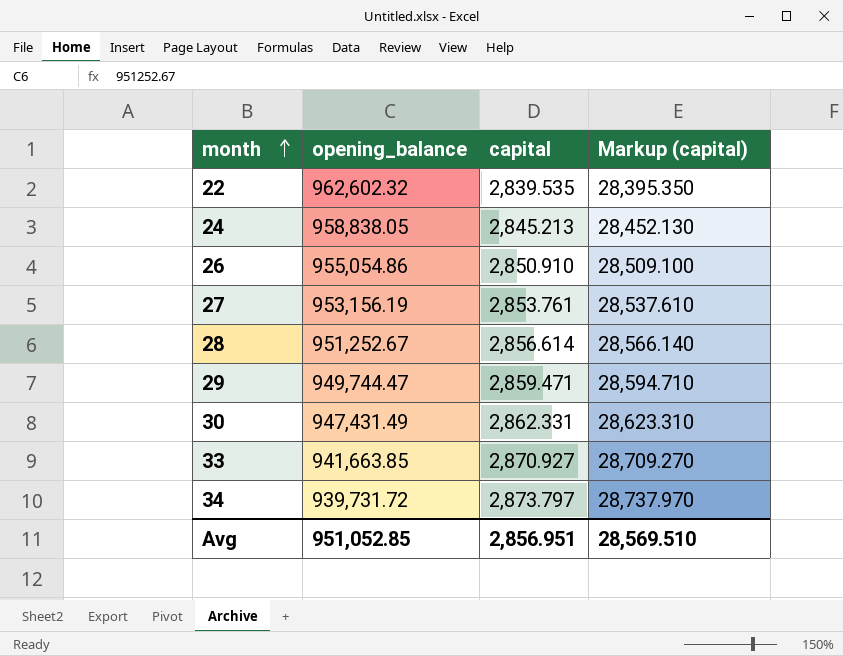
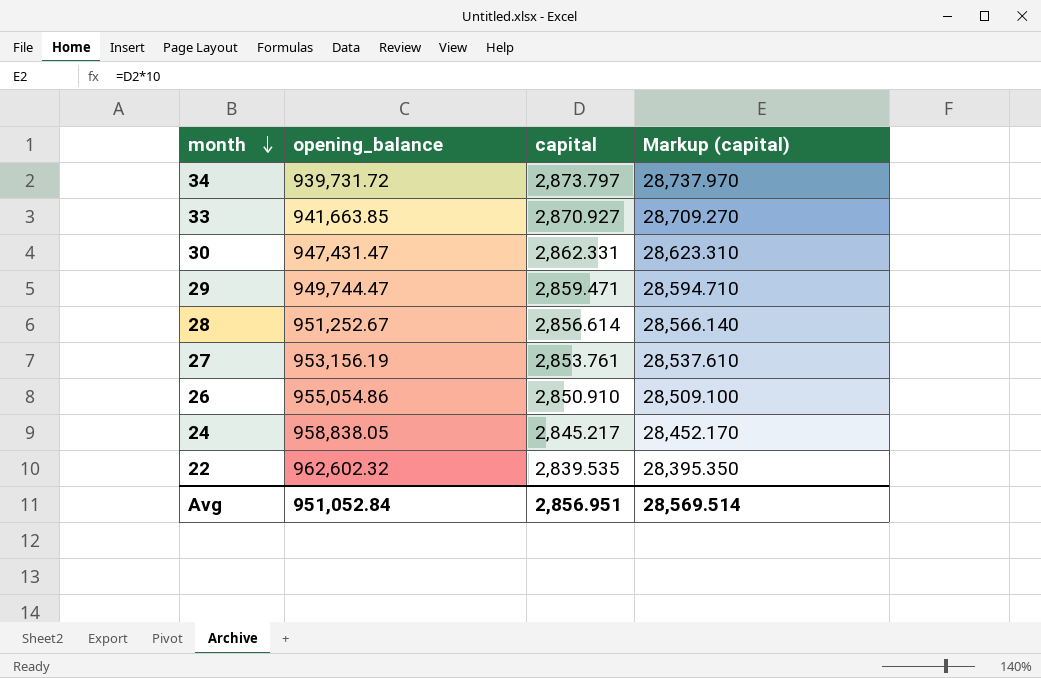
row order: month ascending -> month descending
30 | opening_balance: 947,431.49 -> 947,431.47
24 | capital: 2,845.213 -> 2,845.217
24 | Markup (capital): 28,452.130 -> 28,452.170
Avg | opening_balance: 951,052.85 -> 951,052.84
Avg | Markup (capital): 28,569.510 -> 28,569.514

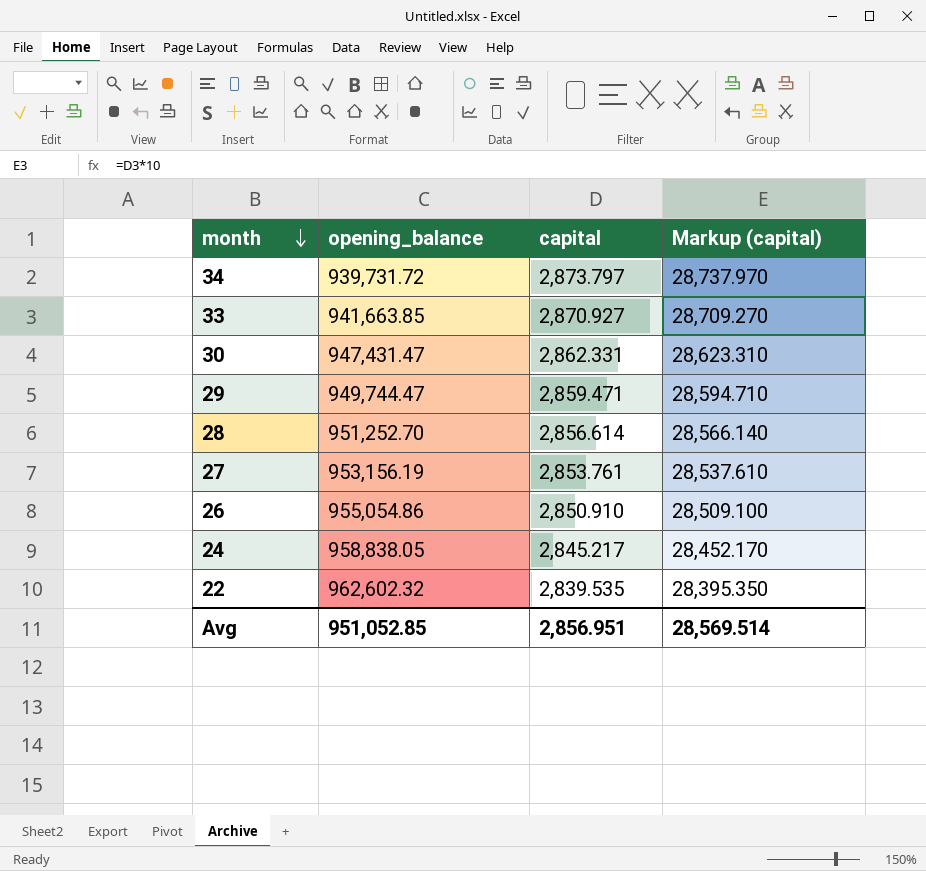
28 | opening_balance: 951,252.67 -> 951,252.70
Avg | opening_balance: 951,052.84 -> 951,052.85

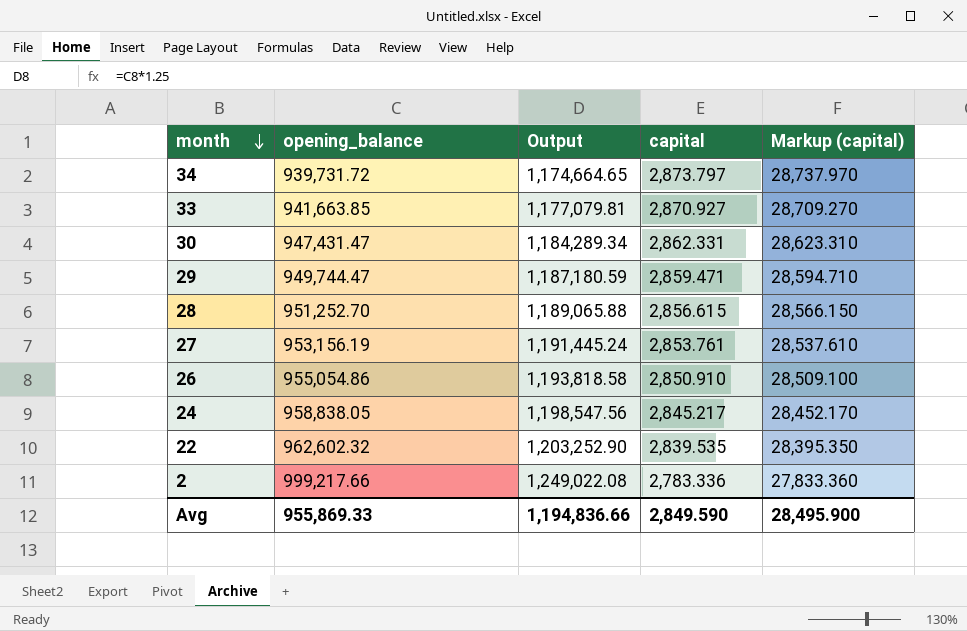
column Output | formula: none -> [opening_balance] * 1.25
28 | capital: 2,856.614 -> 2,856.615
28 | Markup (capital): 28,566.140 -> 28,566.150
row 2: none -> 999,217.66 | 1,249,022.08 | 2,783.336 | 27,833.360
Avg | opening_balance: 951,052.85 -> 955,869.33
Avg | capital: 2,856.951 -> 2,849.590
Avg | Markup (capital): 28,569.514 -> 28,495.900

